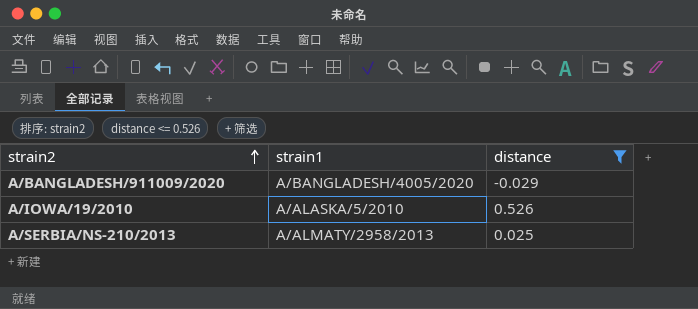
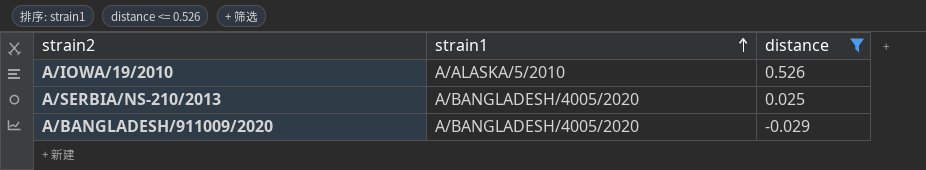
row order: strain2 ascending -> strain1 ascending
A/SERBIA/NS-210/2013 | strain1: A/ALMATY/2958/2013 -> A/BANGLADESH/4005/2020

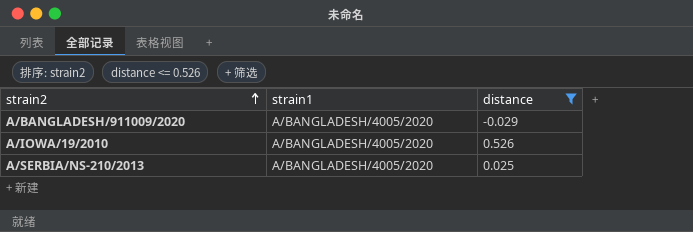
row order: strain1 ascending -> strain2 ascending
A/IOWA/19/2010 | strain1: A/ALASKA/5/2010 -> A/BANGLADESH/4005/2020

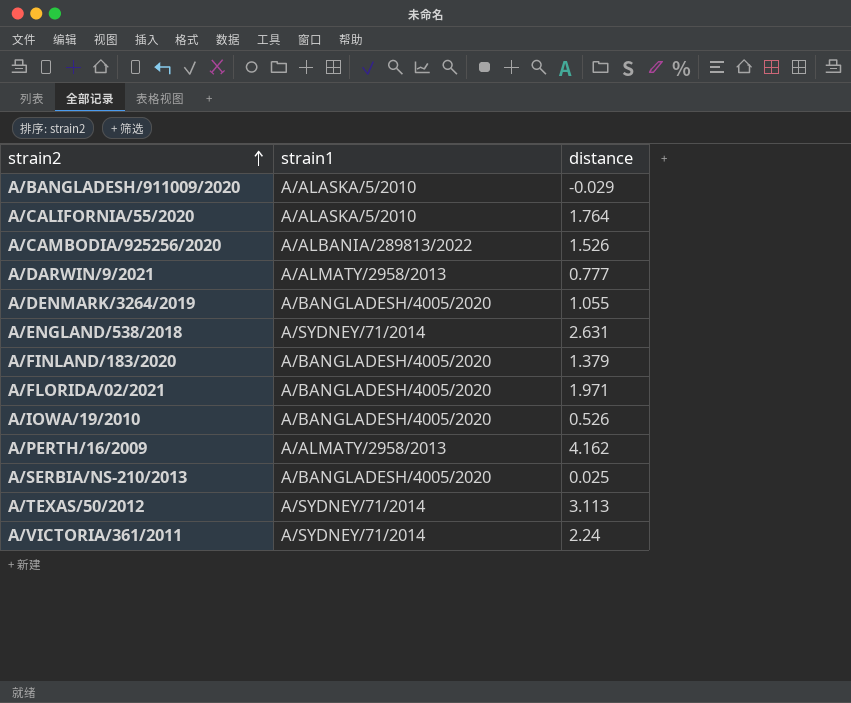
filter: distance <= 0.526 -> none
A/BANGLADESH/911009/2020 | strain1: A/BANGLADESH/4005/2020 -> A/ALASKA/5/2010

